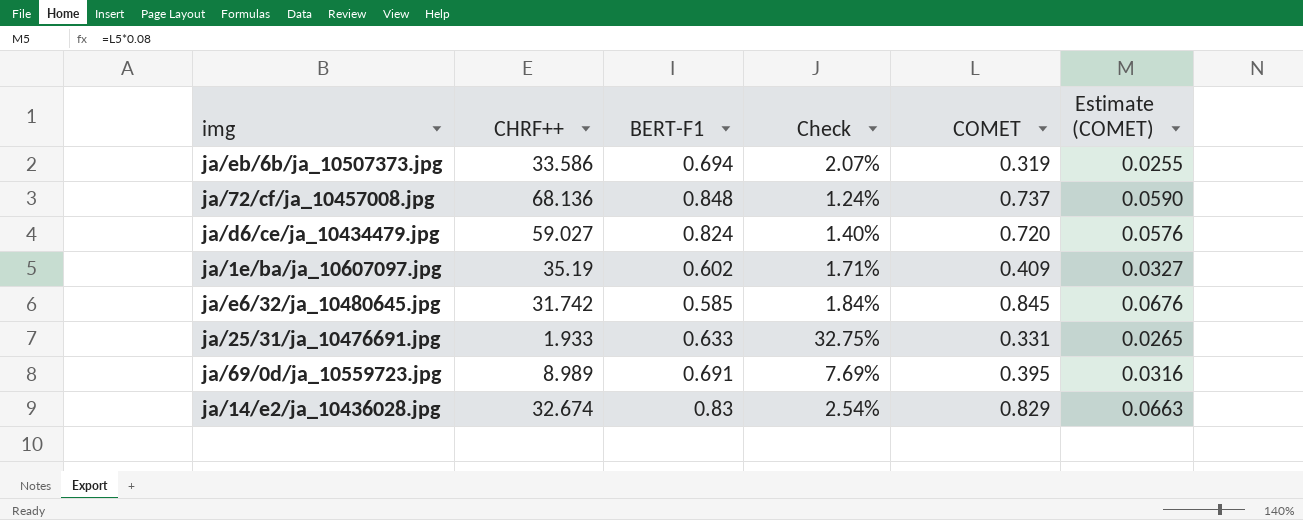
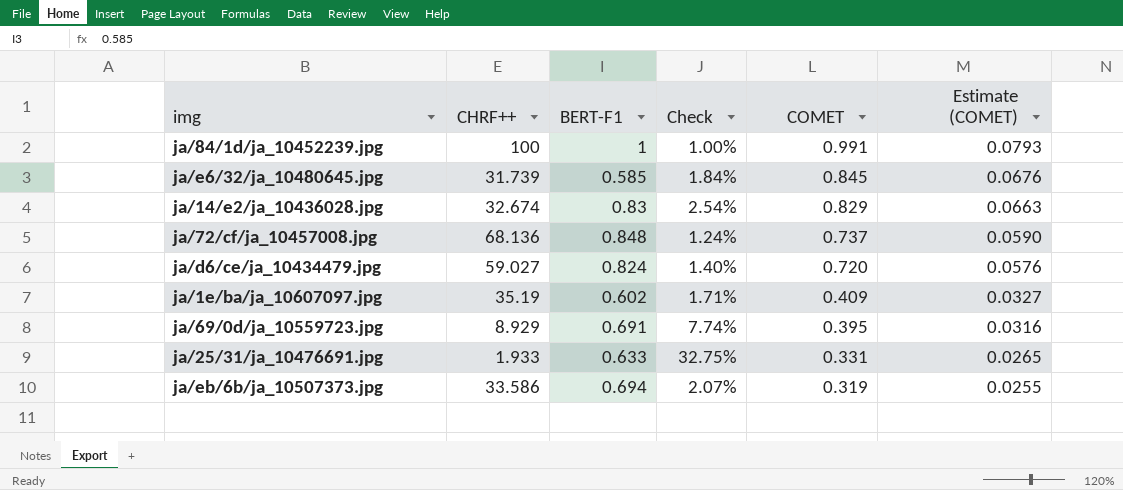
row order: none -> COMET descending
row ja/84/1d/ja_10452239.jpg: none -> 100 | 1 | 1.00% | 0.991 | 0.0793
ja/e6/32/ja_10480645.jpg | CHRF++: 31.742 -> 31.739
ja/69/0d/ja_10559723.jpg | CHRF++: 8.989 -> 8.929
ja/69/0d/ja_10559723.jpg | Check: 7.69% -> 7.74%

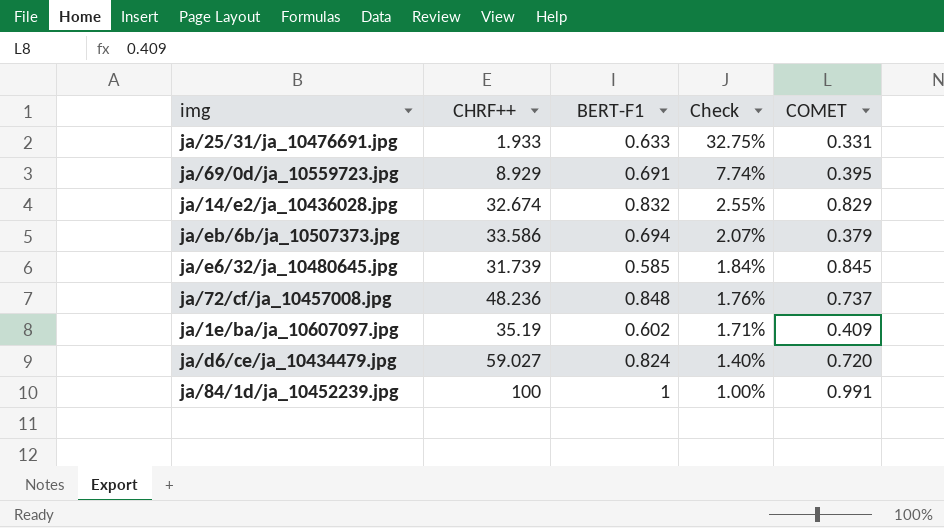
row order: COMET descending -> Check descending
column Estimate (COMET) | formula: [COMET] * 0.08 -> none
ja/14/e2/ja_10436028.jpg | BERT-F1: 0.83 -> 0.832
ja/14/e2/ja_10436028.jpg | Check: 2.54% -> 2.55%
ja/eb/6b/ja_10507373.jpg | COMET: 0.319 -> 0.379
ja/72/cf/ja_10457008.jpg | CHRF++: 68.136 -> 48.236
ja/72/cf/ja_10457008.jpg | Check: 1.24% -> 1.76%

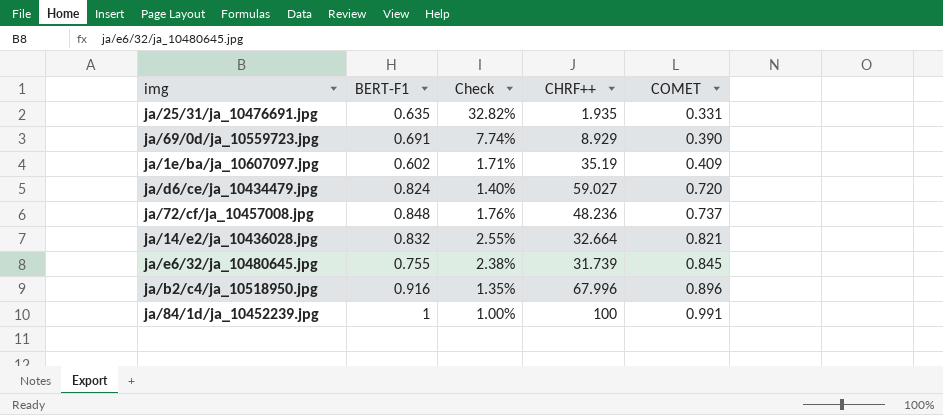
row order: Check descending -> COMET ascending
column CHRF++ | position: 2 -> 4
row ja/eb/6b/ja_10507373.jpg: 33.586 | 0.694 | 2.07% | 0.379 -> none
ja/25/31/ja_10476691.jpg | BERT-F1: 0.633 -> 0.635
ja/25/31/ja_10476691.jpg | Check: 32.75% -> 32.82%
ja/25/31/ja_10476691.jpg | CHRF++: 1.933 -> 1.935
ja/69/0d/ja_10559723.jpg | COMET: 0.395 -> 0.390
ja/14/e2/ja_10436028.jpg | CHRF++: 32.674 -> 32.664
ja/14/e2/ja_10436028.jpg | COMET: 0.829 -> 0.821
ja/e6/32/ja_10480645.jpg | BERT-F1: 0.585 -> 0.755
ja/e6/32/ja_10480645.jpg | Check: 1.84% -> 2.38%
row ja/b2/c4/ja_10518950.jpg: none -> 0.916 | 1.35% | 67.996 | 0.896

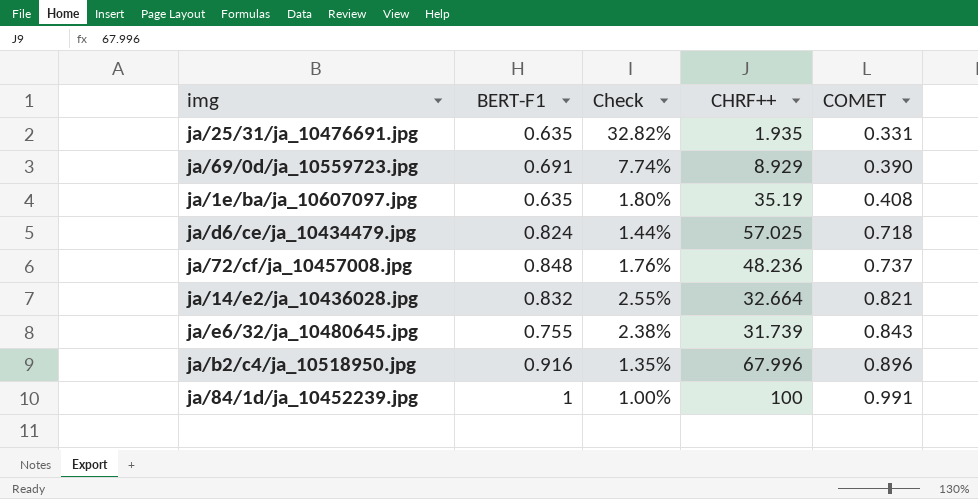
ja/1e/ba/ja_10607097.jpg | BERT-F1: 0.602 -> 0.635
ja/1e/ba/ja_10607097.jpg | Check: 1.71% -> 1.80%
ja/1e/ba/ja_10607097.jpg | COMET: 0.409 -> 0.408
ja/d6/ce/ja_10434479.jpg | Check: 1.40% -> 1.44%
ja/d6/ce/ja_10434479.jpg | CHRF++: 59.027 -> 57.025
ja/d6/ce/ja_10434479.jpg | COMET: 0.720 -> 0.718
ja/e6/32/ja_10480645.jpg | COMET: 0.845 -> 0.843

